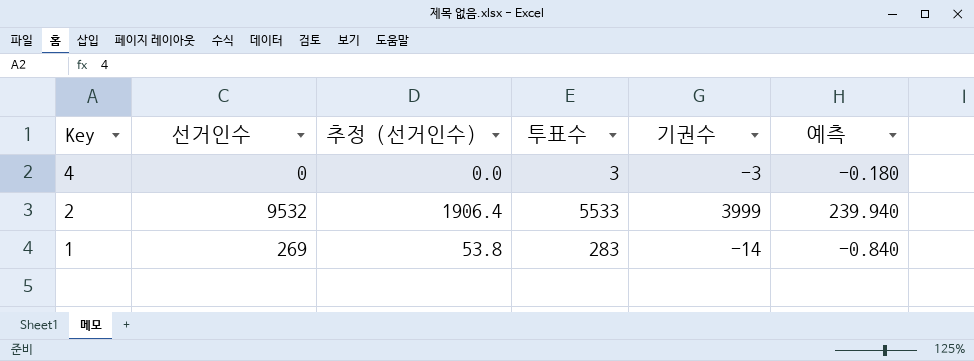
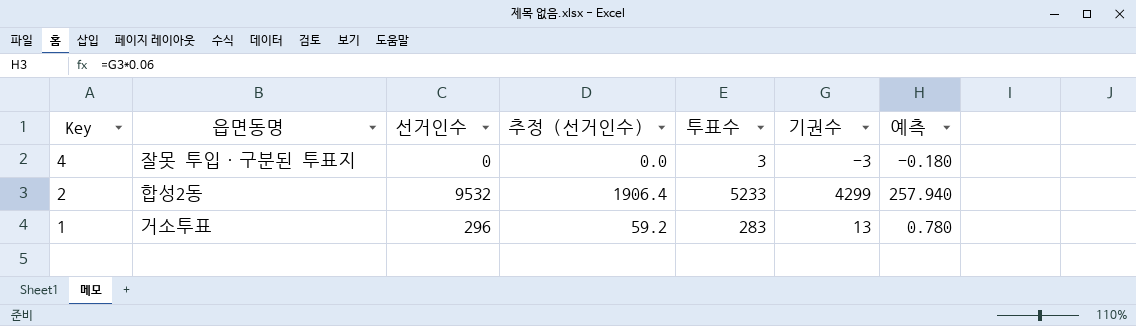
column 읍면동명 | position: none -> 2
2 | 투표수: 5533 -> 5233
2 | 기권수: 3999 -> 4299
2 | 예측: 239.940 -> 257.940
1 | 선거인수: 269 -> 296
1 | 추정 (선거인수): 53.8 -> 59.2
1 | 기권수: -14 -> 13
1 | 예측: -0.840 -> 0.780

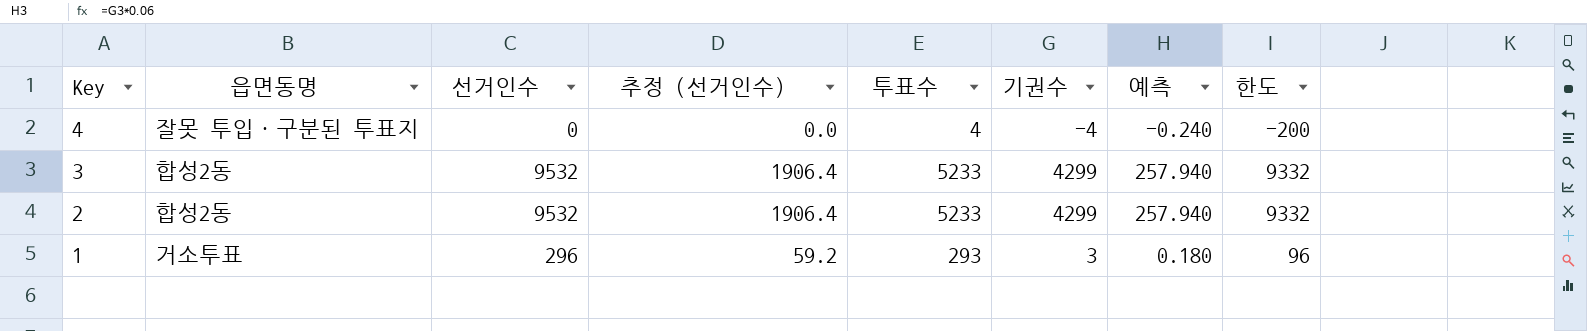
column 한도 | formula: none -> [선거인수] - 200
4 | 투표수: 3 -> 4
4 | 기권수: -3 -> -4
4 | 예측: -0.180 -> -0.240
row 3: none -> 합성2동 | 9532 | 1906.4 | 5233 | 4299 | 257.940 | 9332
1 | 투표수: 283 -> 293
1 | 기권수: 13 -> 3
1 | 예측: 0.780 -> 0.180

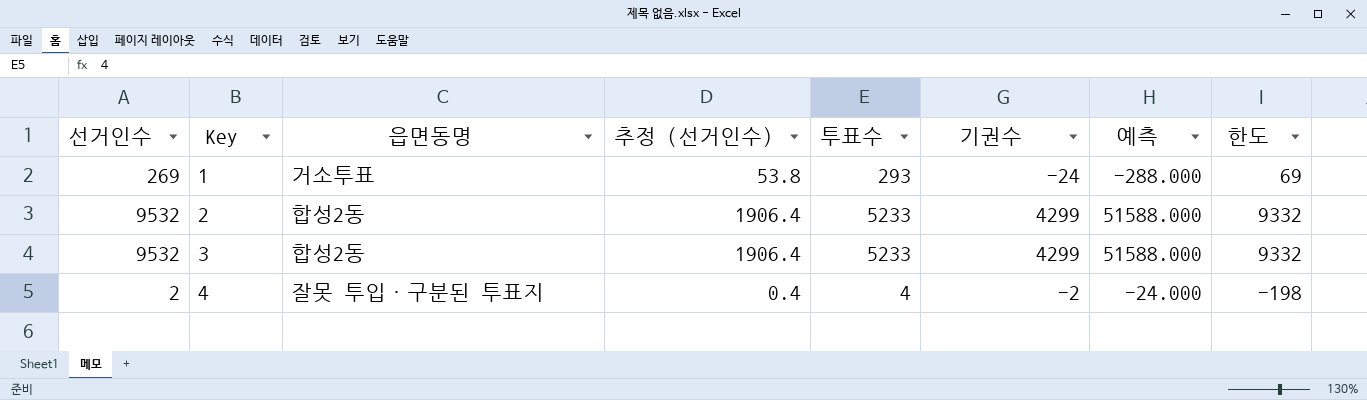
row order: Key descending -> Key ascending
column 선거인수 | position: 3 -> 1
column 예측 | formula: [기권수] * 0.06 -> [기권수] * 12
1 | 선거인수: 296 -> 269
1 | 추정 (선거인수): 59.2 -> 53.8
1 | 기권수: 3 -> -24
1 | 한도: 96 -> 69
4 | 선거인수: 0 -> 2
4 | 추정 (선거인수): 0.0 -> 0.4
4 | 기권수: -4 -> -2
4 | 한도: -200 -> -198

